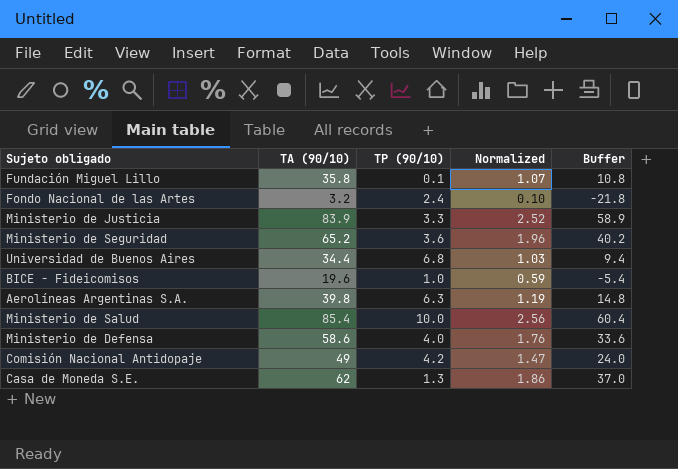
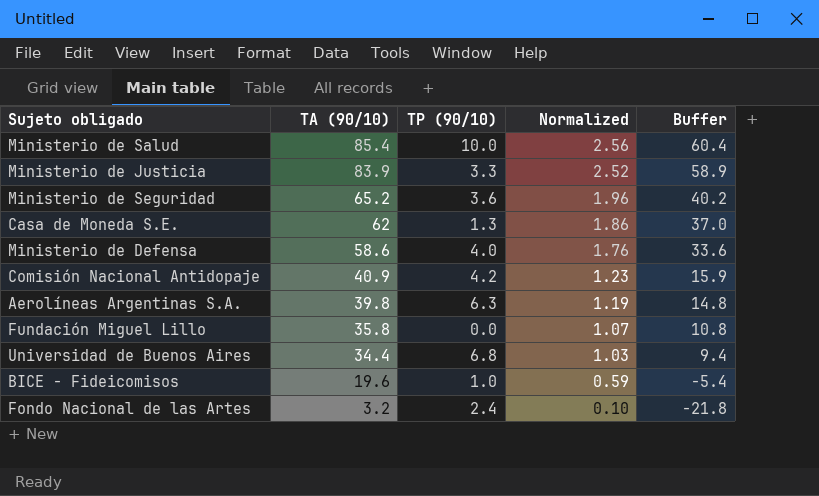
row order: none -> TA (90/10) descending
Comisión Nacional Antidopaje | TA (90/10): 49 -> 40.9
Comisión Nacional Antidopaje | Normalized: 1.47 -> 1.23
Comisión Nacional Antidopaje | Buffer: 24.0 -> 15.9
Fundación Miguel Lillo | TP (90/10): 0.1 -> 0.0

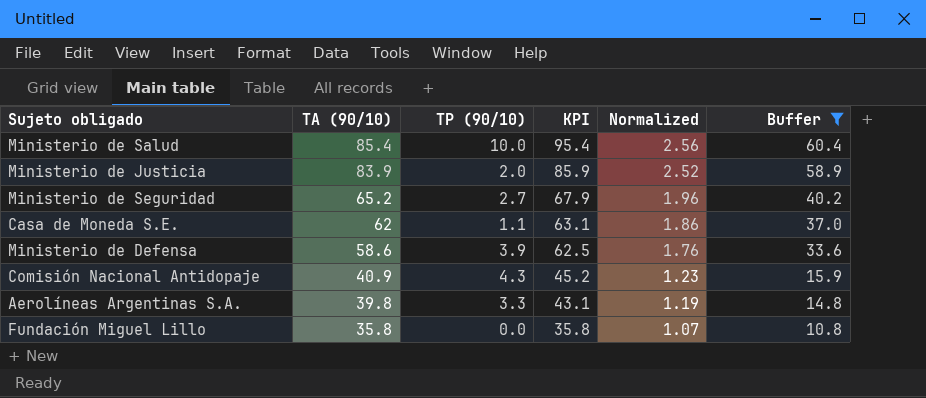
filter: none -> Buffer >= 10.8
column KPI | formula: none -> [TA (90/10)] + [TP (90/10)]
Ministerio de Justicia | TP (90/10): 3.3 -> 2.0
Ministerio de Seguridad | TP (90/10): 3.6 -> 2.7
Casa de Moneda S.E. | TP (90/10): 1.3 -> 1.1
Ministerio de Defensa | TP (90/10): 4.0 -> 3.9
Comisión Nacional Antidopaje | TP (90/10): 4.2 -> 4.3
Aerolíneas Argentinas S.A. | TP (90/10): 6.3 -> 3.3

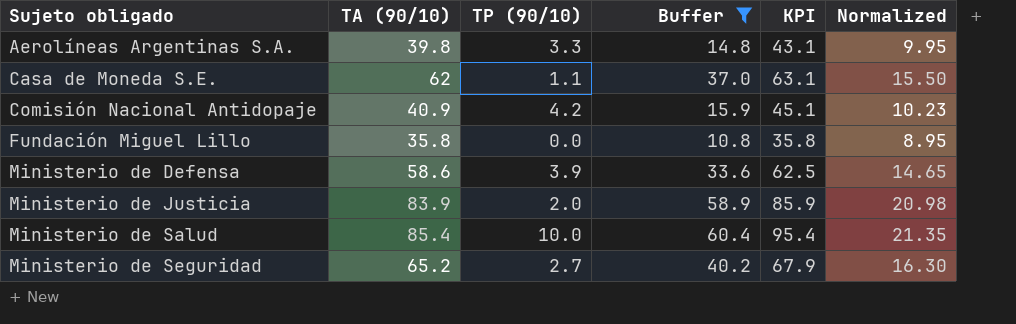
row order: TA (90/10) descending -> Sujeto obligado ascending
column Buffer | position: 6 -> 4
column Normalized | formula: [TA (90/10)] * 0.03 -> [TA (90/10)] * 0.25
Comisión Nacional Antidopaje | TP (90/10): 4.3 -> 4.2
Comisión Nacional Antidopaje | KPI: 45.2 -> 45.1

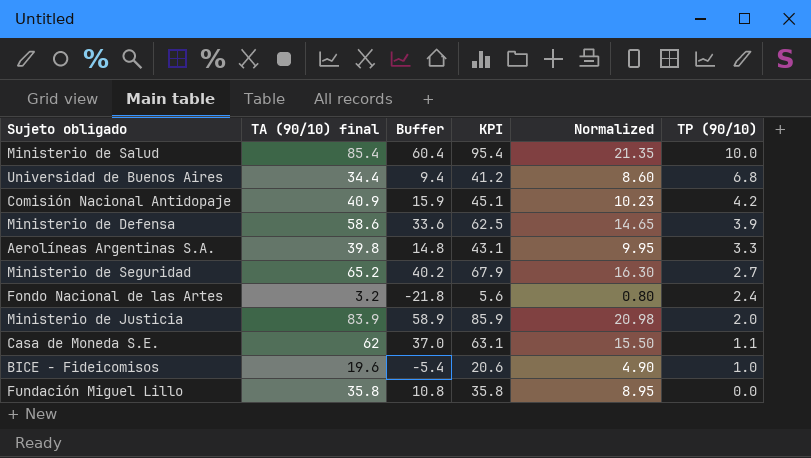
filter: Buffer >= 10.8 -> none
row order: Sujeto obligado ascending -> TP (90/10) descending
column name: TA (90/10) -> TA (90/10) final
column TP (90/10) | position: 3 -> 6

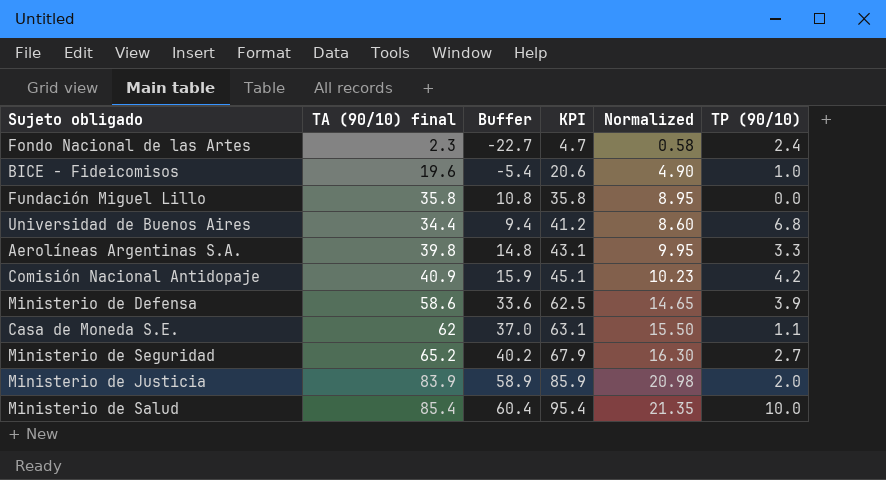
row order: TP (90/10) descending -> KPI ascending
Fondo Nacional de las Artes | TA (90/10) final: 3.2 -> 2.3
Fondo Nacional de las Artes | Buffer: -21.8 -> -22.7
Fondo Nacional de las Artes | KPI: 5.6 -> 4.7
Fondo Nacional de las Artes | Normalized: 0.80 -> 0.58

